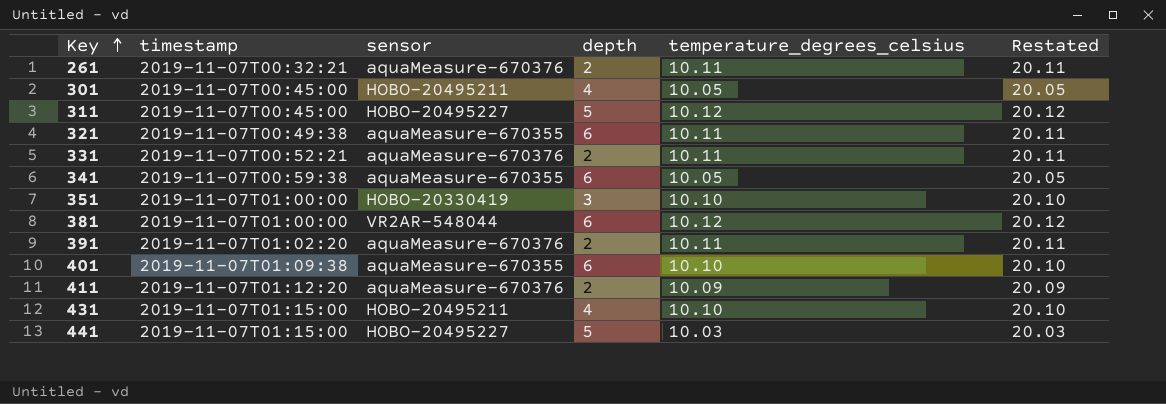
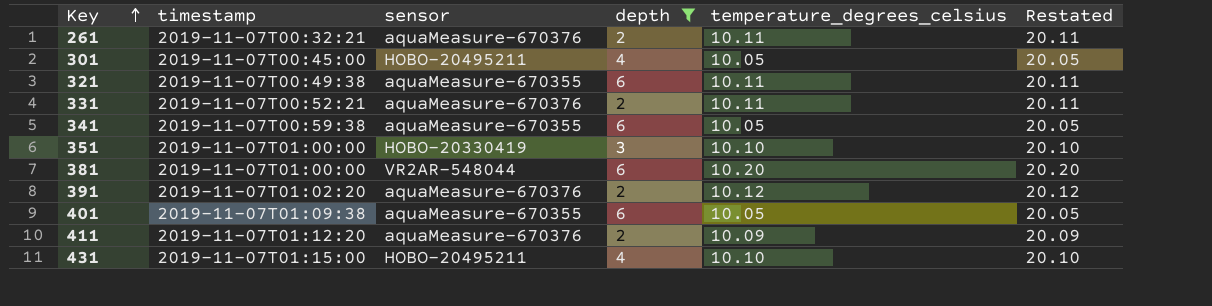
filter: none -> depth != 5
381 | temperature_degrees_celsius: 10.12 -> 10.20
381 | Restated: 20.12 -> 20.20
391 | temperature_degrees_celsius: 10.11 -> 10.12
391 | Restated: 20.11 -> 20.12
401 | temperature_degrees_celsius: 10.10 -> 10.05
401 | Restated: 20.10 -> 20.05

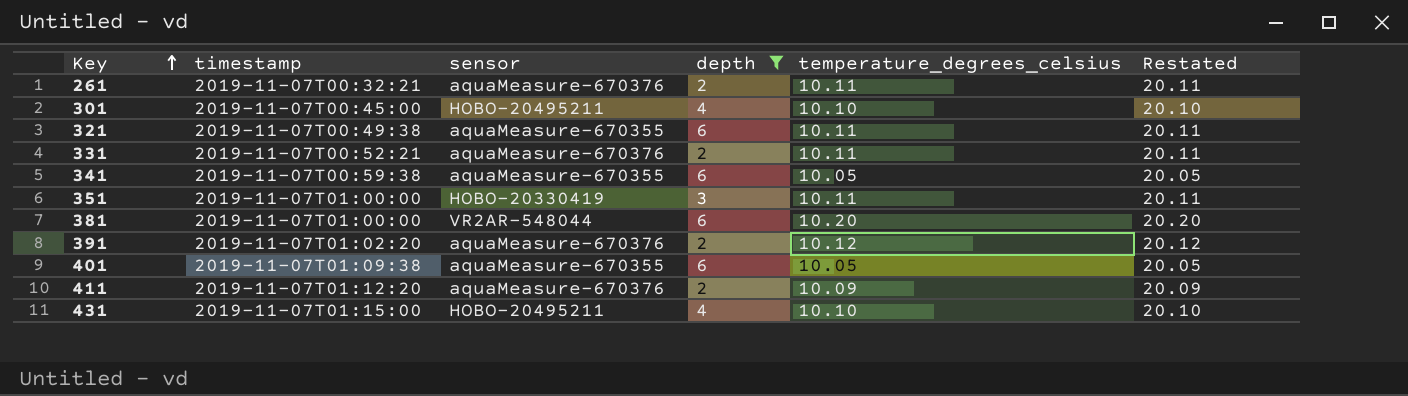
301 | temperature_degrees_celsius: 10.05 -> 10.10
301 | Restated: 20.05 -> 20.10
351 | temperature_degrees_celsius: 10.10 -> 10.11
351 | Restated: 20.10 -> 20.11

